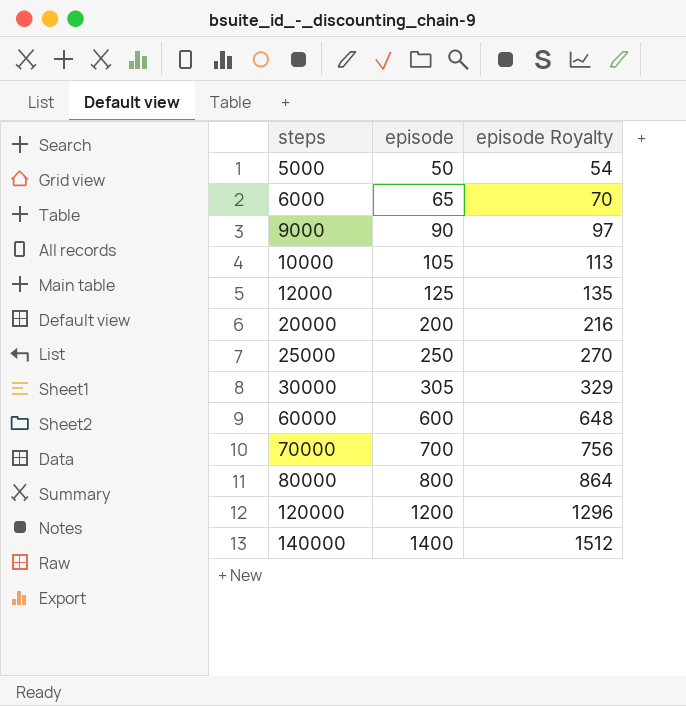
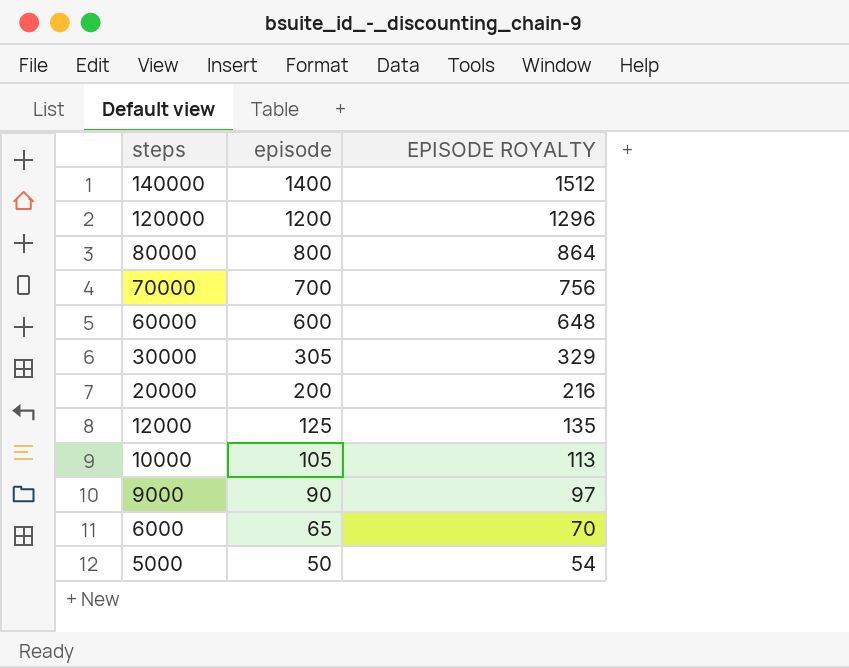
row order: steps ascending -> steps descending
column name: episode Royalty -> EPISODE ROYALTY
row 25000: 250 | 270 -> none

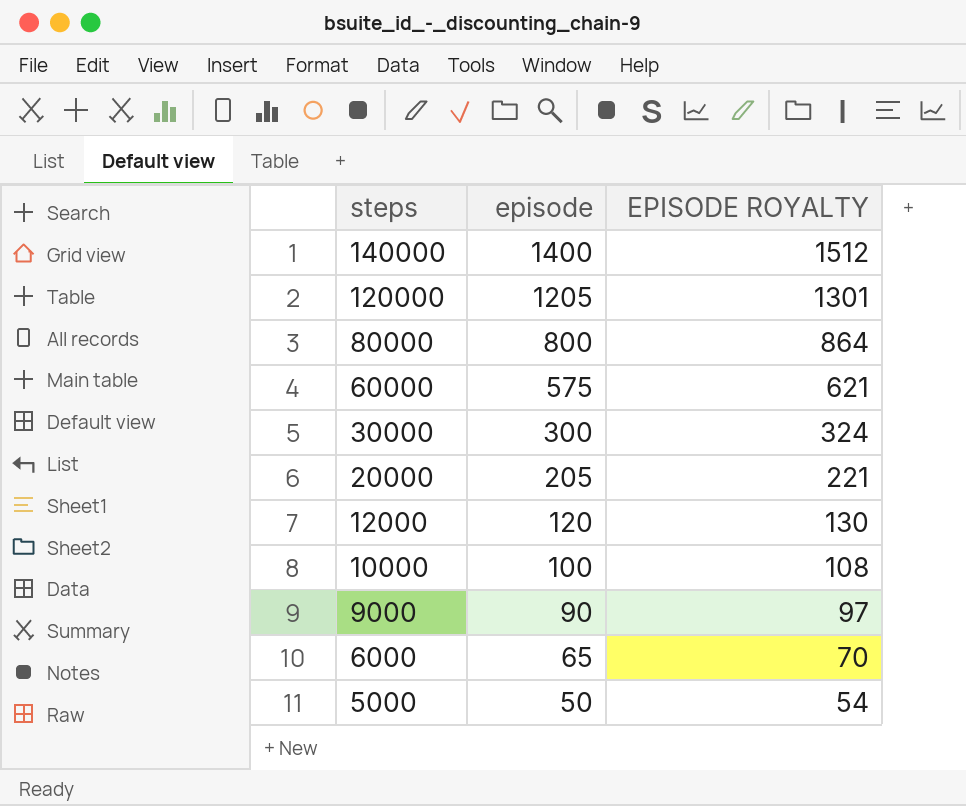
row 70000: 700 | 756 -> none
120000 | episode: 1200 -> 1205
120000 | EPISODE ROYALTY: 1296 -> 1301
60000 | episode: 600 -> 575
60000 | EPISODE ROYALTY: 648 -> 621
30000 | episode: 305 -> 300
30000 | EPISODE ROYALTY: 329 -> 324
20000 | episode: 200 -> 205
20000 | EPISODE ROYALTY: 216 -> 221
12000 | episode: 125 -> 120
12000 | EPISODE ROYALTY: 135 -> 130
10000 | episode: 105 -> 100
10000 | EPISODE ROYALTY: 113 -> 108

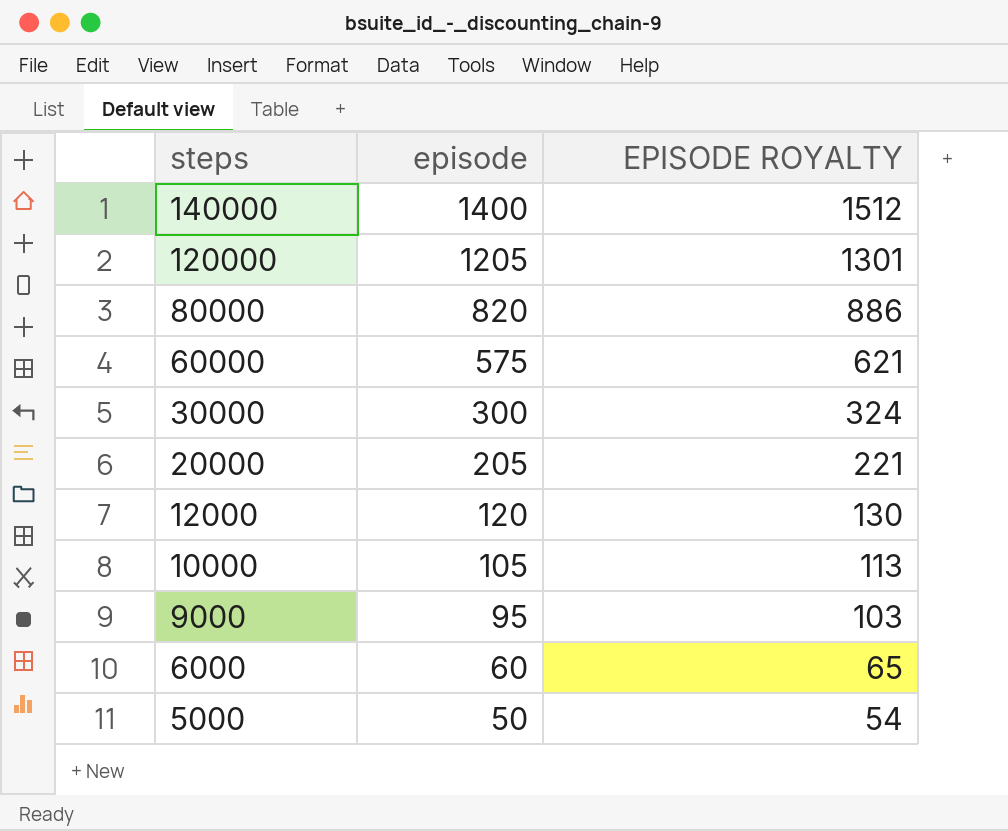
80000 | episode: 800 -> 820
80000 | EPISODE ROYALTY: 864 -> 886
10000 | episode: 100 -> 105
10000 | EPISODE ROYALTY: 108 -> 113
9000 | episode: 90 -> 95
9000 | EPISODE ROYALTY: 97 -> 103
6000 | episode: 65 -> 60
6000 | EPISODE ROYALTY: 70 -> 65

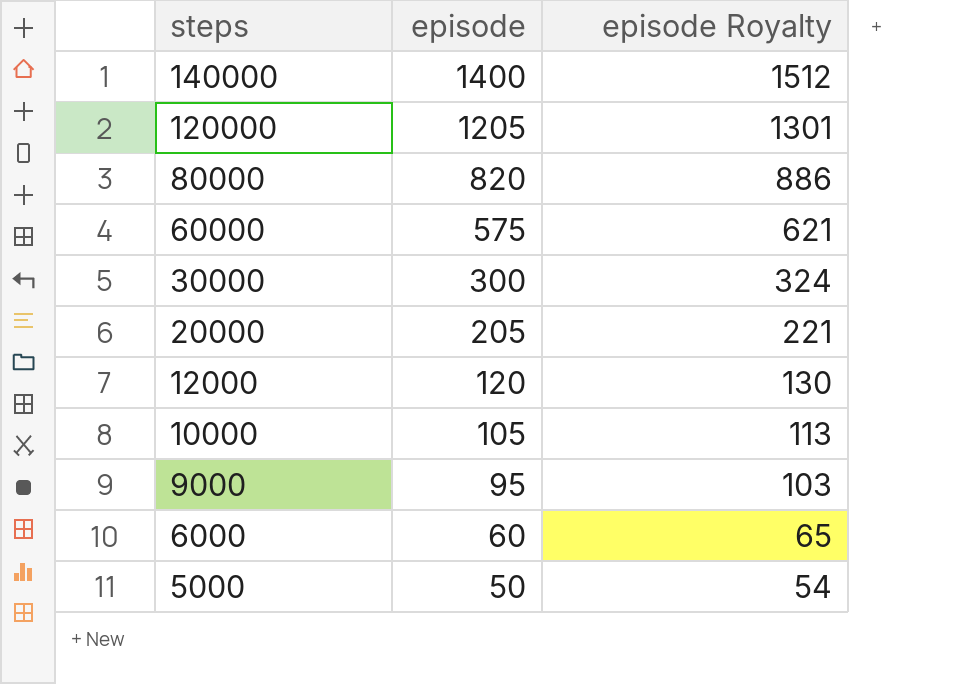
column name: EPISODE ROYALTY -> episode Royalty

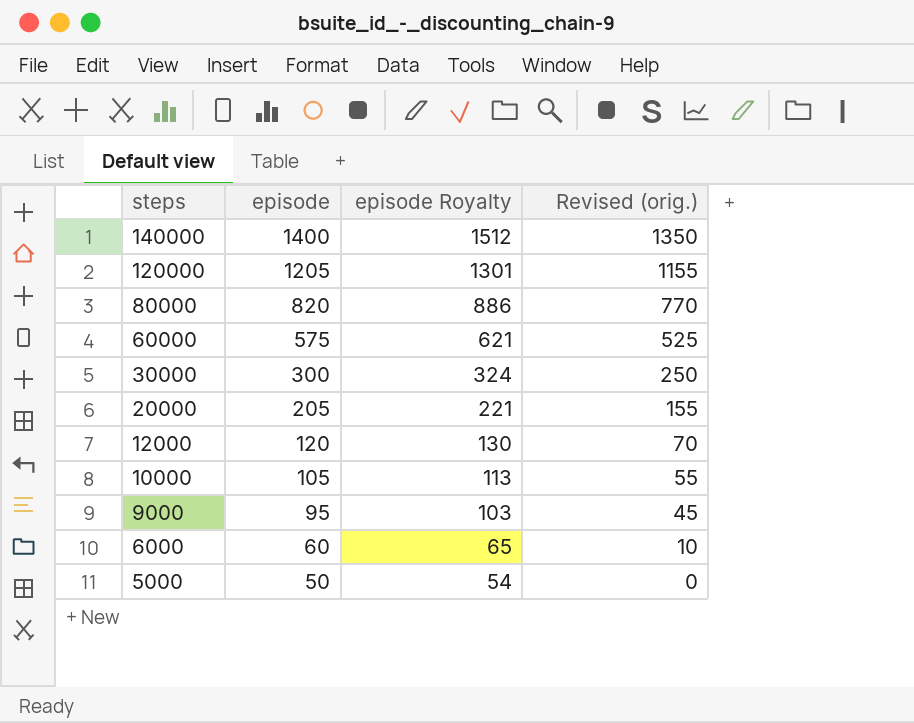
column Revised (orig.) | formula: none -> [episode] - 50

